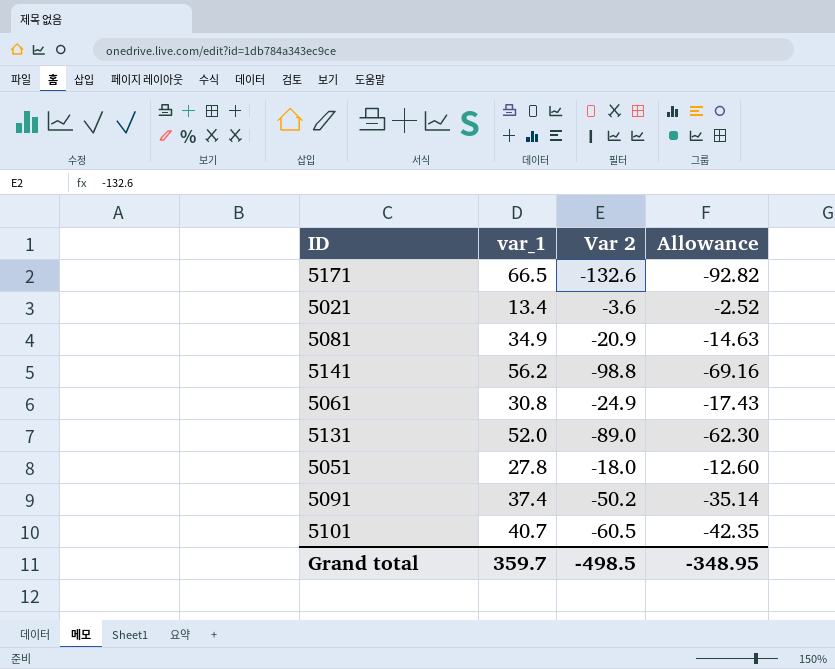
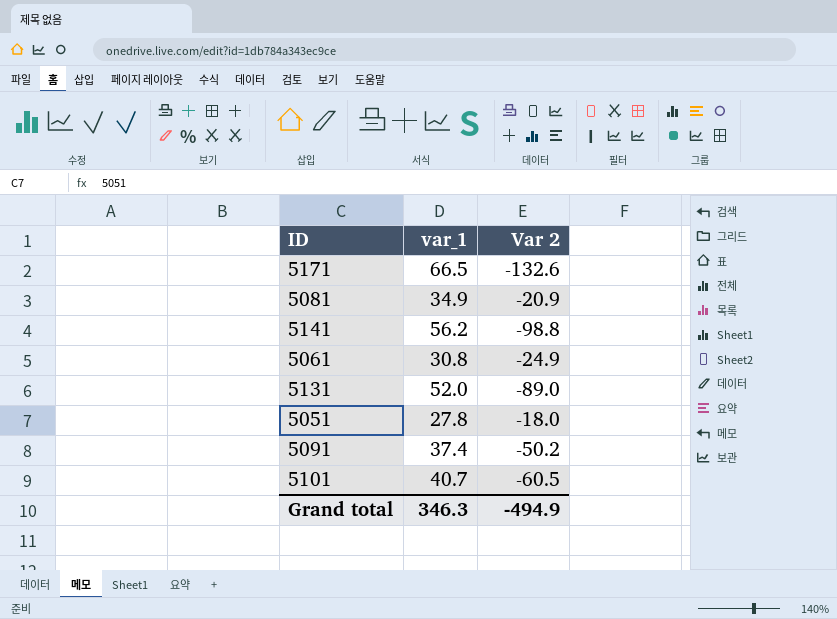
column Allowance | formula: [Var 2] * 0.7 -> none
row 5021: 13.4 | -3.6 | -2.52 -> none
Grand total | var_1: 359.7 -> 346.3
Grand total | Var 2: -498.5 -> -494.9

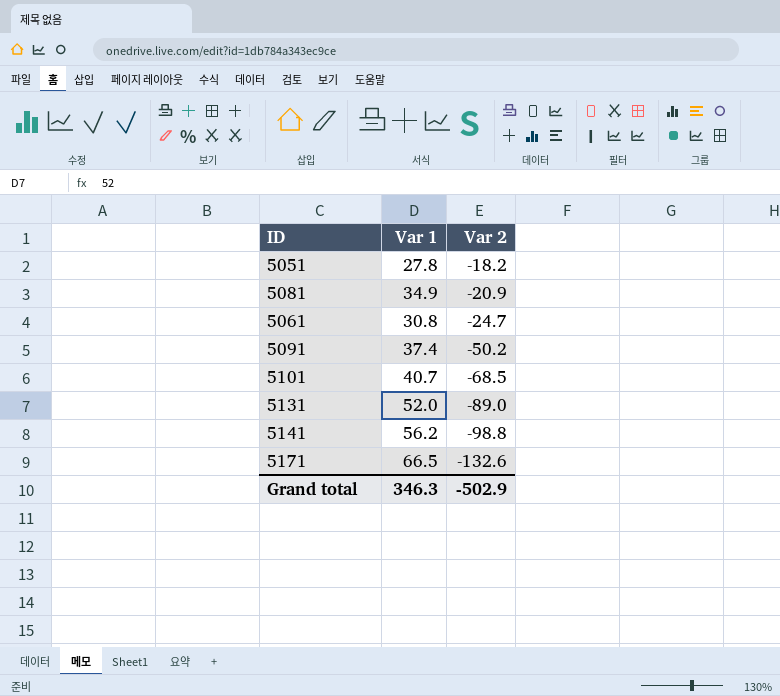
row order: none -> Var 2 descending
column name: var_1 -> Var 1
5051 | Var 2: -18.0 -> -18.2
5061 | Var 2: -24.9 -> -24.7
5101 | Var 2: -60.5 -> -68.5
Grand total | Var 2: -494.9 -> -502.9

